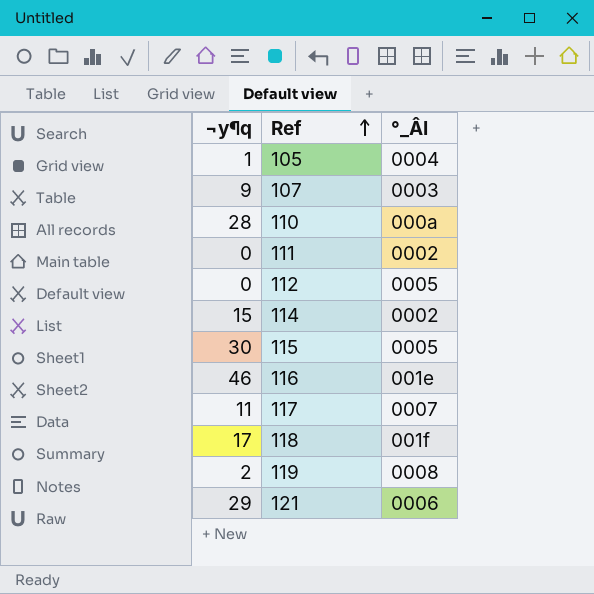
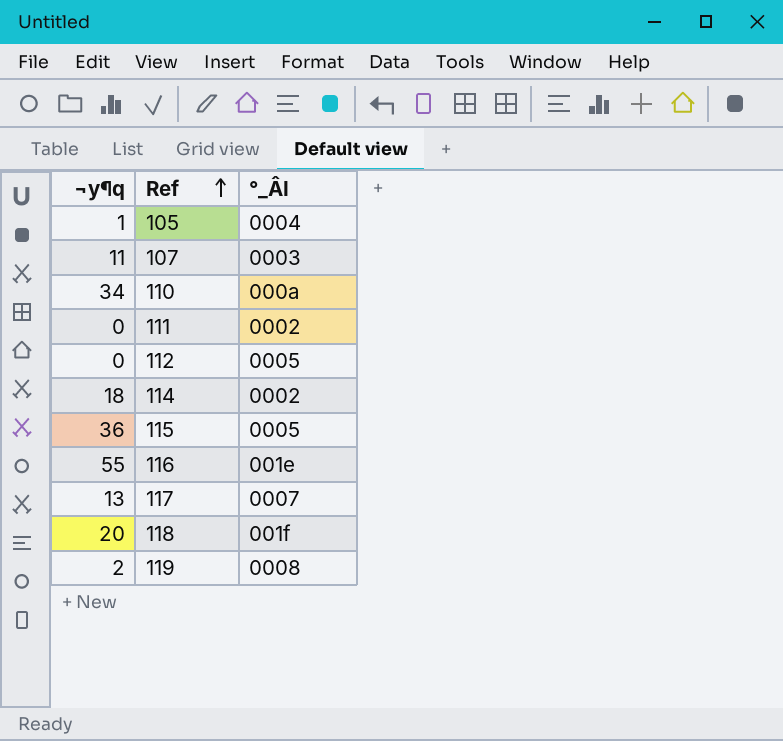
row 121: 29 | 0006 -> none
107 | ¬y¶q: 9 -> 11
110 | ¬y¶q: 28 -> 34
114 | ¬y¶q: 15 -> 18
115 | ¬y¶q: 30 -> 36
116 | ¬y¶q: 46 -> 55
117 | ¬y¶q: 11 -> 13
118 | ¬y¶q: 17 -> 20

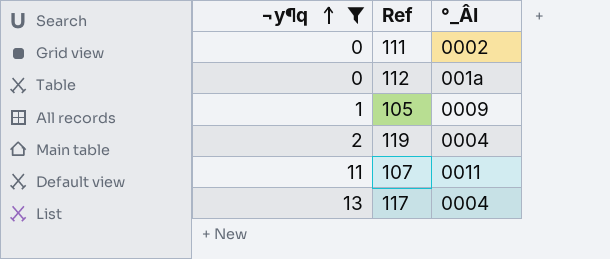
filter: none -> ¬y¶q <= 13
row order: Ref ascending -> ¬y¶q ascending
112 | °_ÂI: 0005 -> 001a
105 | °_ÂI: 0004 -> 0009
119 | °_ÂI: 0008 -> 0004
107 | °_ÂI: 0003 -> 0011
117 | °_ÂI: 0007 -> 0004

